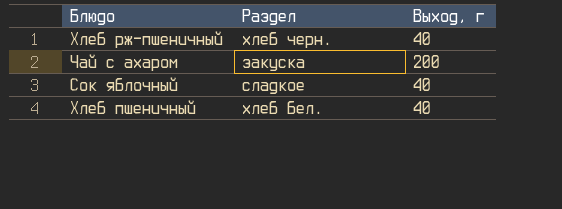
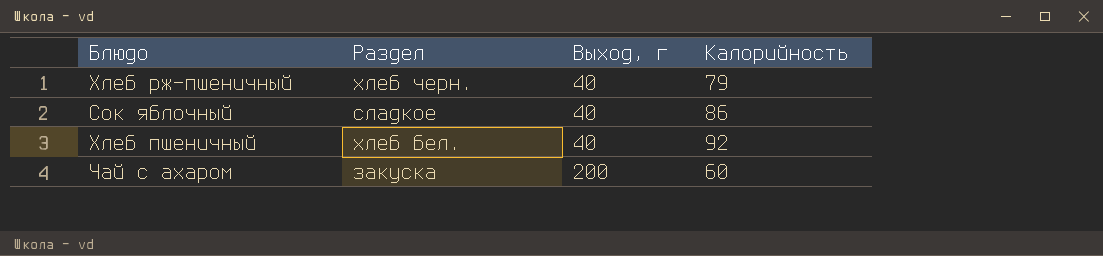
row order: none -> Выход, г ascending
column Калорийность | position: none -> 4

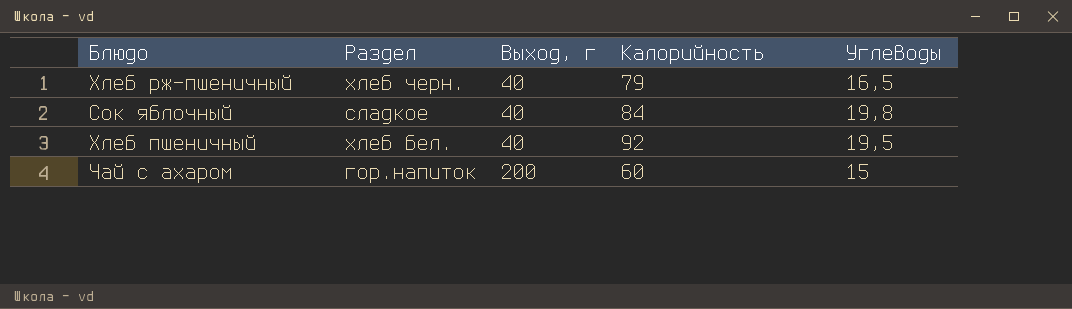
column Углеводы | position: none -> 5
Сок яблочный | Калорийность: 86 -> 84
Чай с ахаром | Раздел: закуска -> гор.напиток

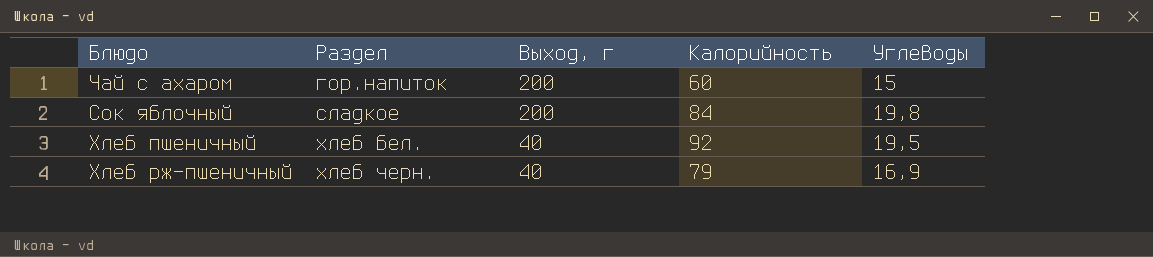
row order: Выход, г ascending -> Раздел ascending
Сок яблочный | Выход, г: 40 -> 200
Хлеб рж-пшеничный | Углеводы: 16,5 -> 16,9

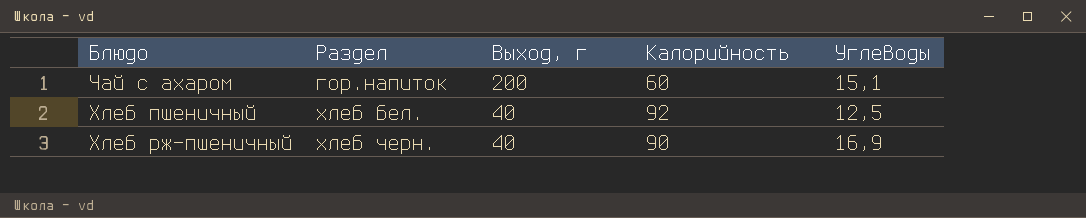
row Сок яблочный: сладкое | 200 | 84 | 19,8 -> none
Чай с ахаром | Углеводы: 15 -> 15,1
Хлеб пшеничный | Углеводы: 19,5 -> 12,5
Хлеб рж-пшеничный | Калорийность: 79 -> 90

